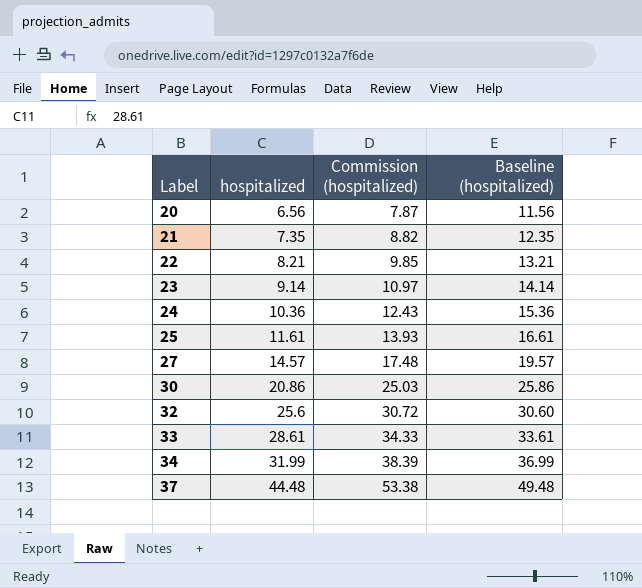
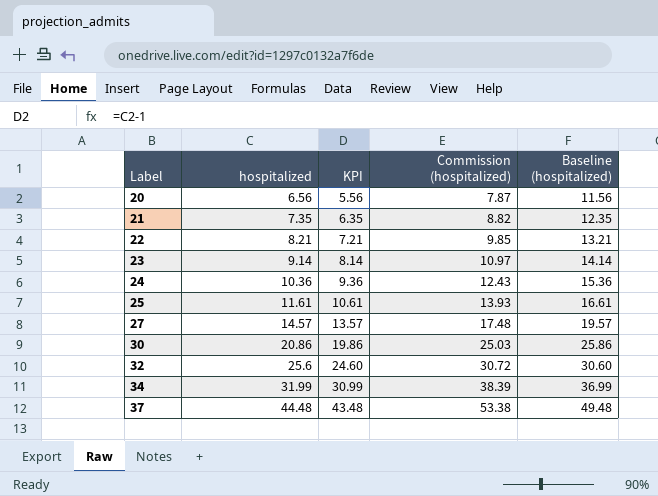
column KPI | formula: none -> [hospitalized] - 1
row 33: 28.61 | 34.33 | 33.61 -> none

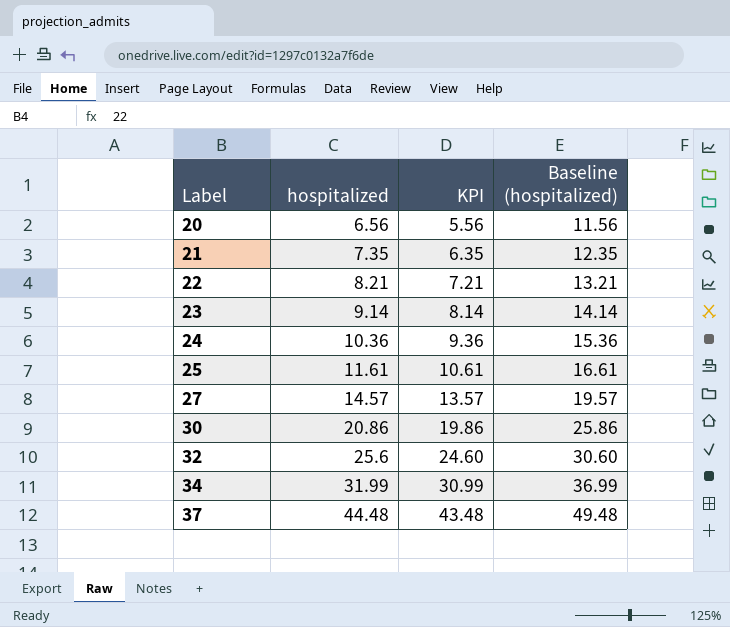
column Commission (hospitalized) | formula: [hospitalized] * 1.2 -> none

